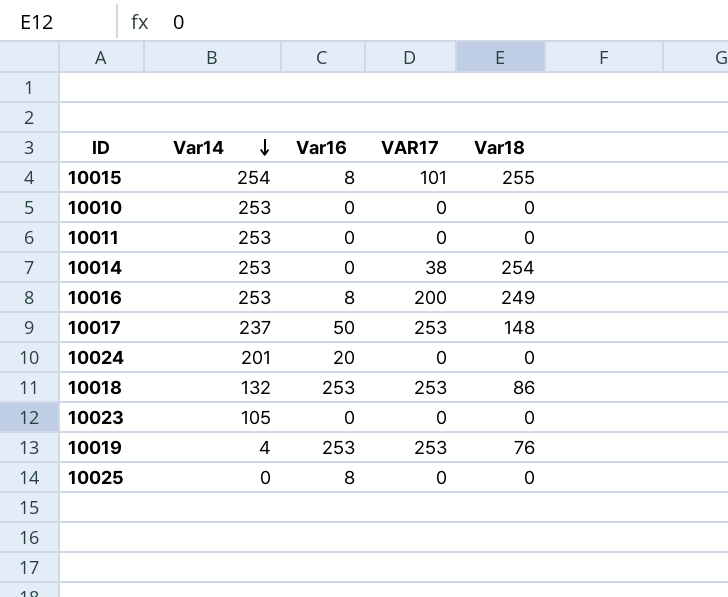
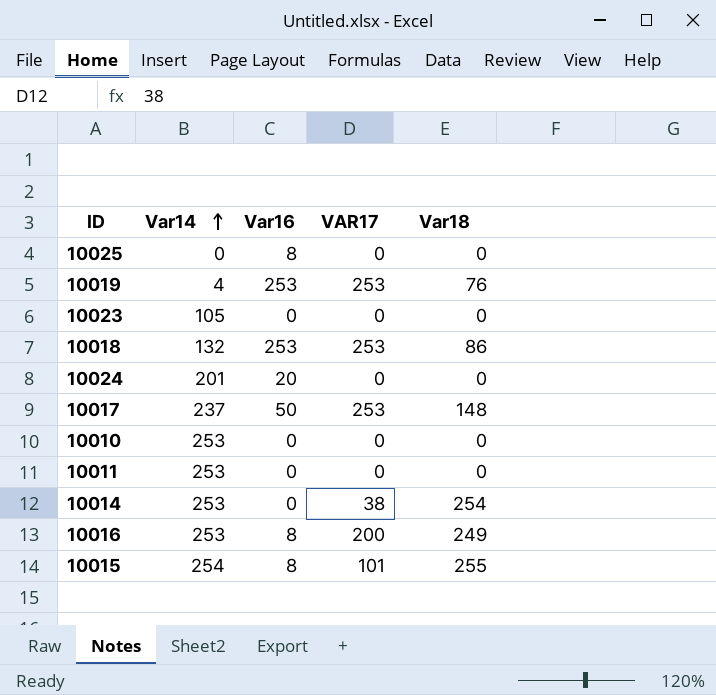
row order: Var14 descending -> Var14 ascending

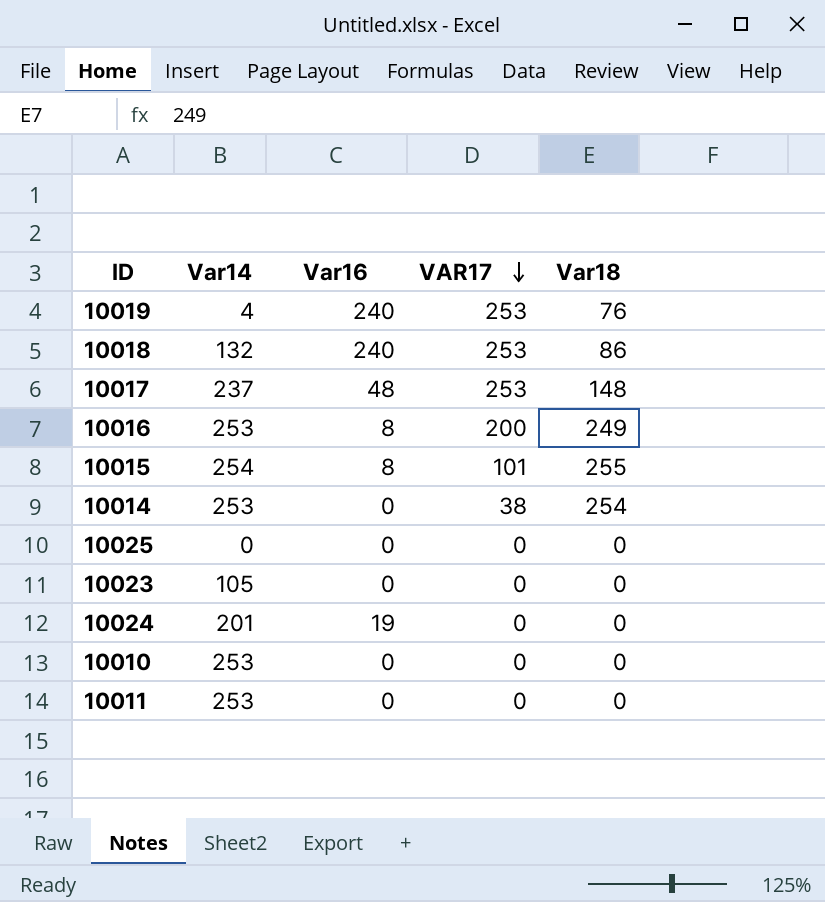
row order: Var14 ascending -> VAR17 descending
10019 | Var16: 253 -> 240
10018 | Var16: 253 -> 240
10017 | Var16: 50 -> 48
10025 | Var16: 8 -> 0
10024 | Var16: 20 -> 19

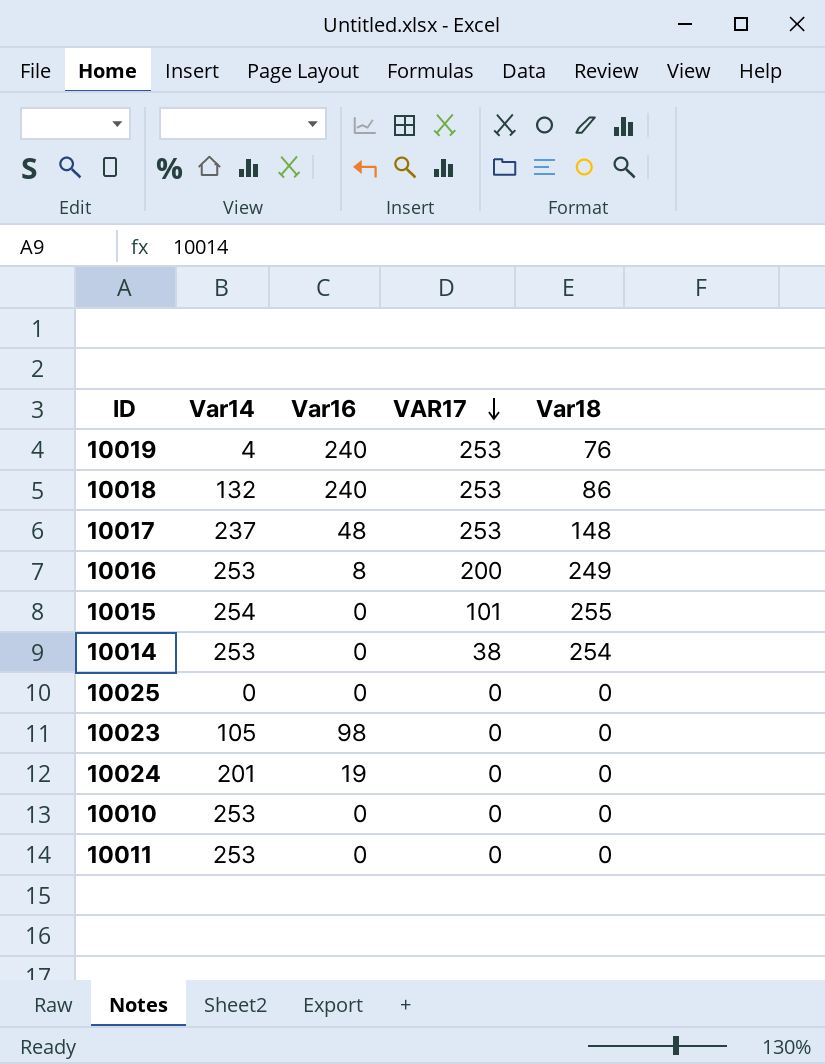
10015 | Var16: 8 -> 0
10023 | Var16: 0 -> 98

